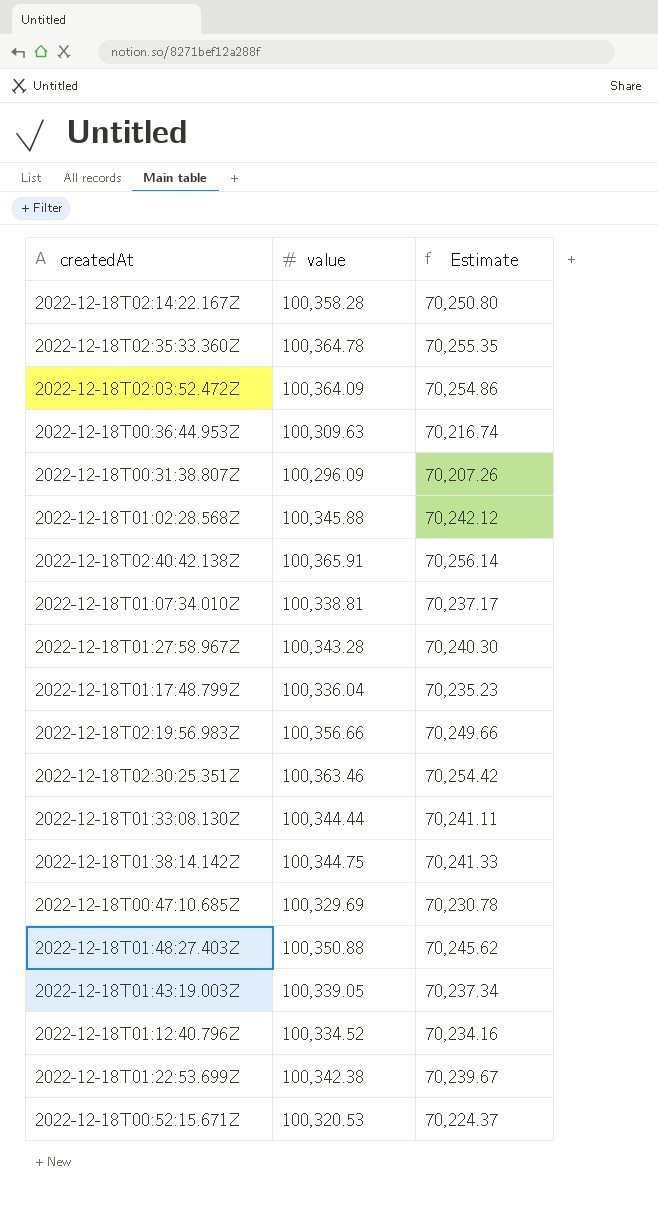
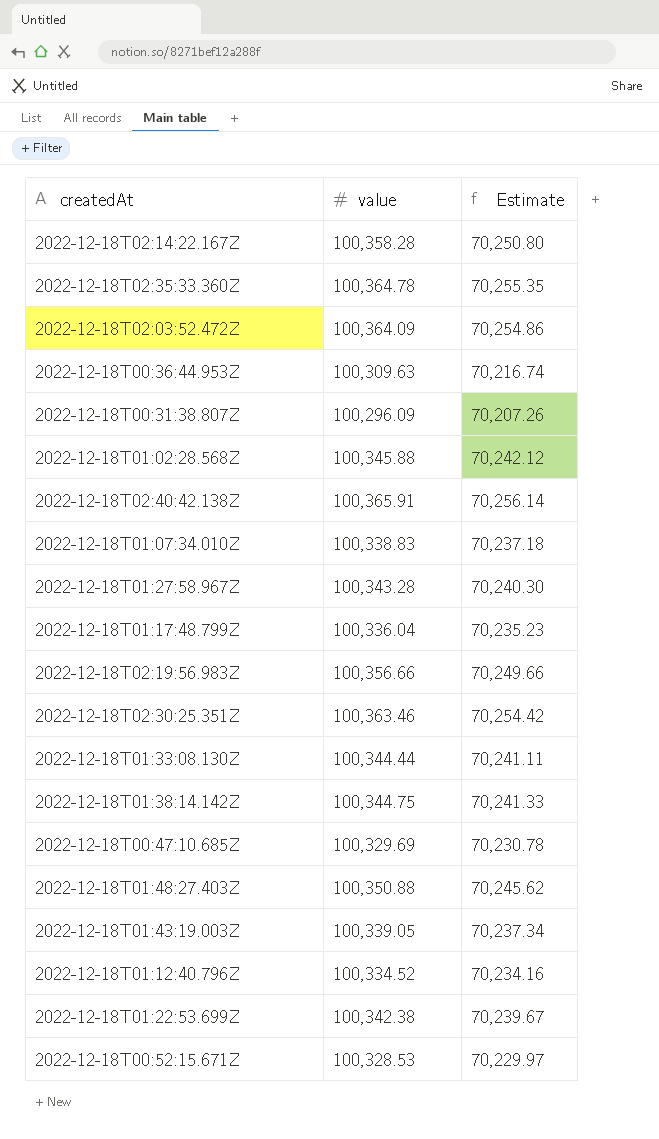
2022-12-18T01:07:34.010Z | value: 100,338.81 -> 100,338.83
2022-12-18T01:07:34.010Z | Estimate: 70,237.17 -> 70,237.18
2022-12-18T00:52:15.671Z | value: 100,320.53 -> 100,328.53
2022-12-18T00:52:15.671Z | Estimate: 70,224.37 -> 70,229.97

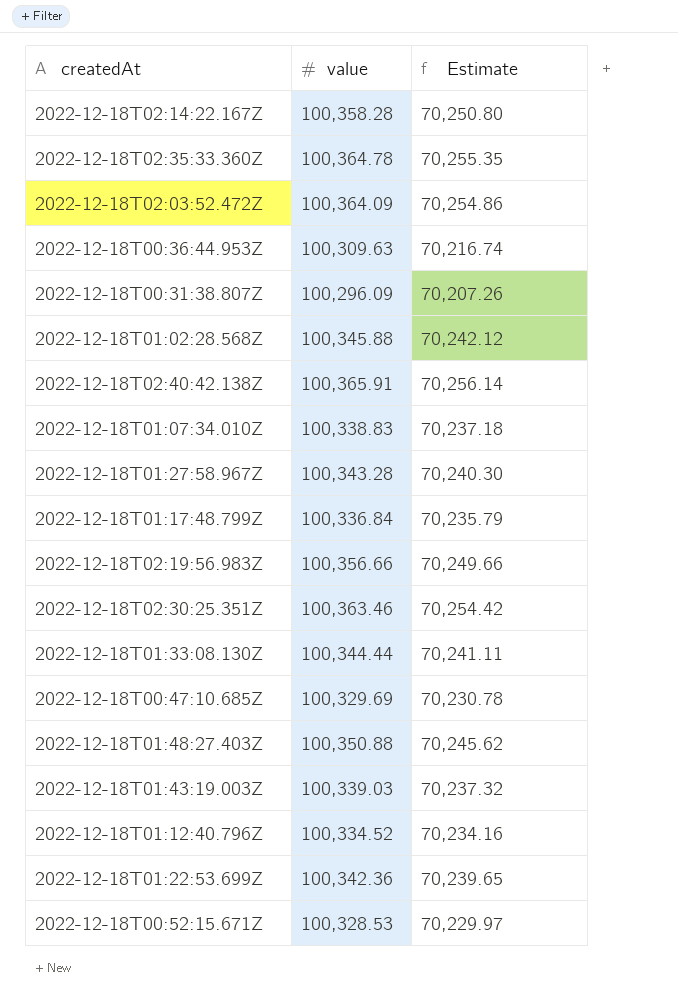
row 2022-12-18T01:38:14.142Z: 100,344.75 | 70,241.33 -> none
2022-12-18T01:17:48.799Z | value: 100,336.04 -> 100,336.84
2022-12-18T01:17:48.799Z | Estimate: 70,235.23 -> 70,235.79
2022-12-18T01:43:19.003Z | value: 100,339.05 -> 100,339.03
2022-12-18T01:43:19.003Z | Estimate: 70,237.34 -> 70,237.32
2022-12-18T01:22:53.699Z | value: 100,342.38 -> 100,342.36
2022-12-18T01:22:53.699Z | Estimate: 70,239.67 -> 70,239.65

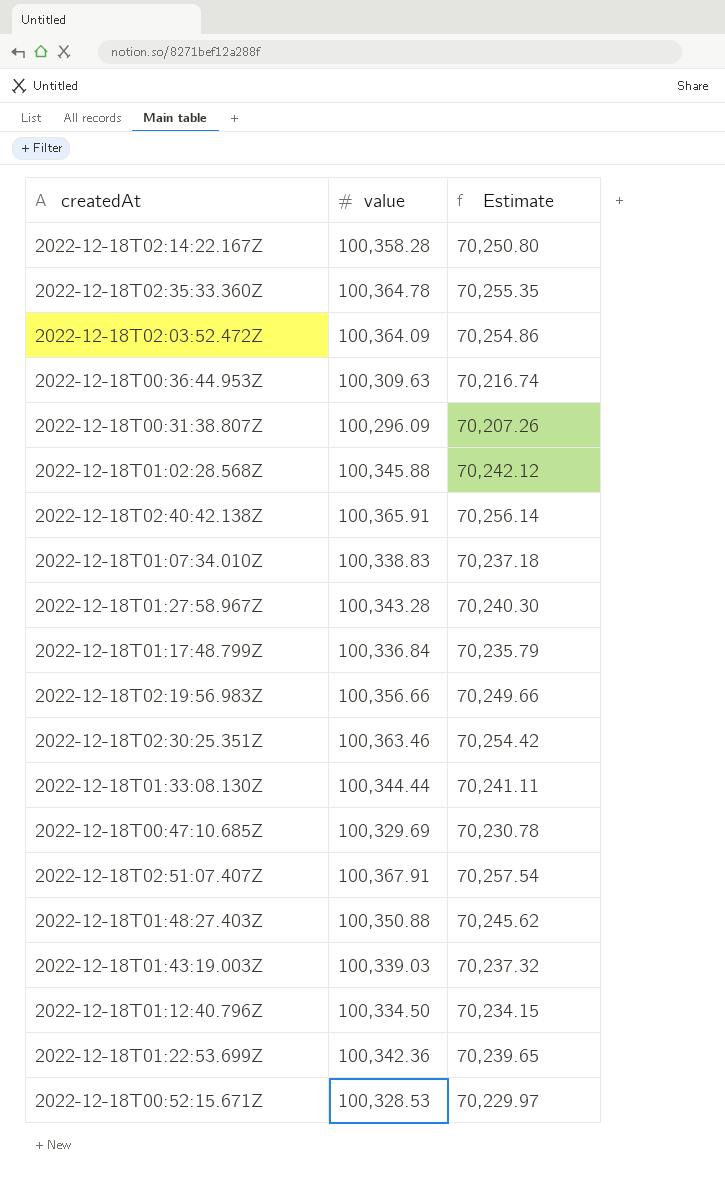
row 2022-12-18T02:51:07.407Z: none -> 100,367.91 | 70,257.54
2022-12-18T01:12:40.796Z | value: 100,334.52 -> 100,334.50
2022-12-18T01:12:40.796Z | Estimate: 70,234.16 -> 70,234.15

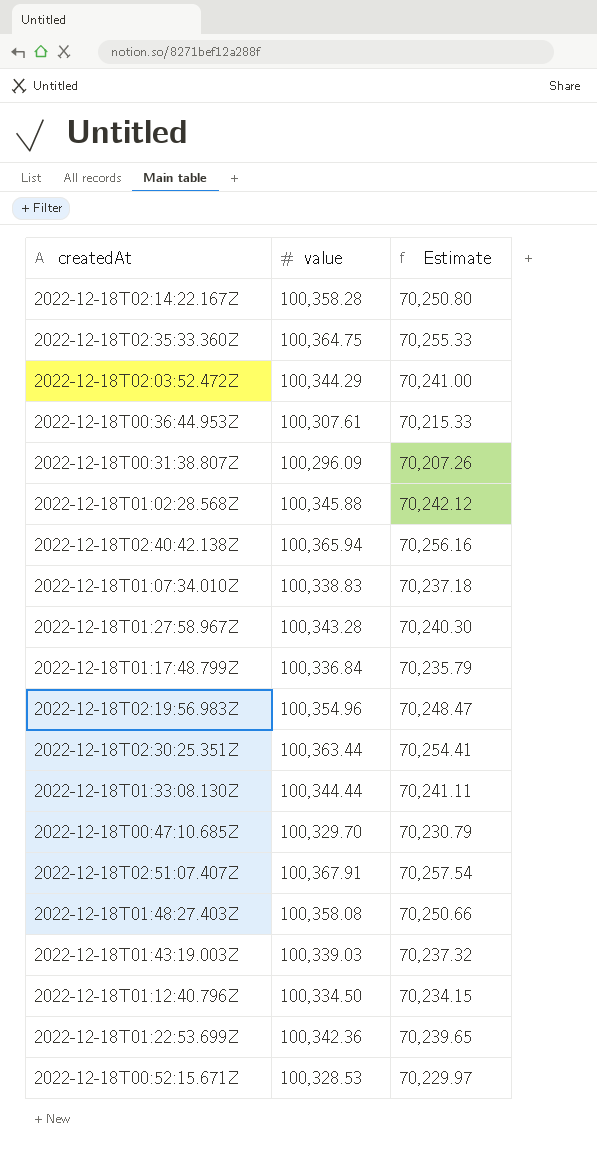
2022-12-18T02:35:33.360Z | value: 100,364.78 -> 100,364.75
2022-12-18T02:35:33.360Z | Estimate: 70,255.35 -> 70,255.33
2022-12-18T02:03:52.472Z | value: 100,364.09 -> 100,344.29
2022-12-18T02:03:52.472Z | Estimate: 70,254.86 -> 70,241.00
2022-12-18T00:36:44.953Z | value: 100,309.63 -> 100,307.61
2022-12-18T00:36:44.953Z | Estimate: 70,216.74 -> 70,215.33
2022-12-18T02:40:42.138Z | value: 100,365.91 -> 100,365.94
2022-12-18T02:40:42.138Z | Estimate: 70,256.14 -> 70,256.16
2022-12-18T02:19:56.983Z | value: 100,356.66 -> 100,354.96
2022-12-18T02:19:56.983Z | Estimate: 70,249.66 -> 70,248.47
2022-12-18T02:30:25.351Z | value: 100,363.46 -> 100,363.44
2022-12-18T02:30:25.351Z | Estimate: 70,254.42 -> 70,254.41
2022-12-18T00:47:10.685Z | value: 100,329.69 -> 100,329.70
2022-12-18T00:47:10.685Z | Estimate: 70,230.78 -> 70,230.79
2022-12-18T01:48:27.403Z | value: 100,350.88 -> 100,358.08
2022-12-18T01:48:27.403Z | Estimate: 70,245.62 -> 70,250.66

